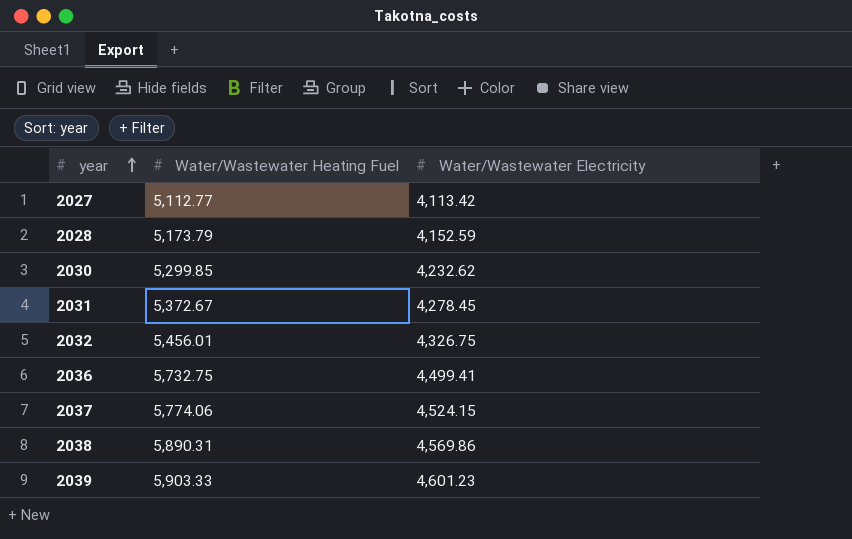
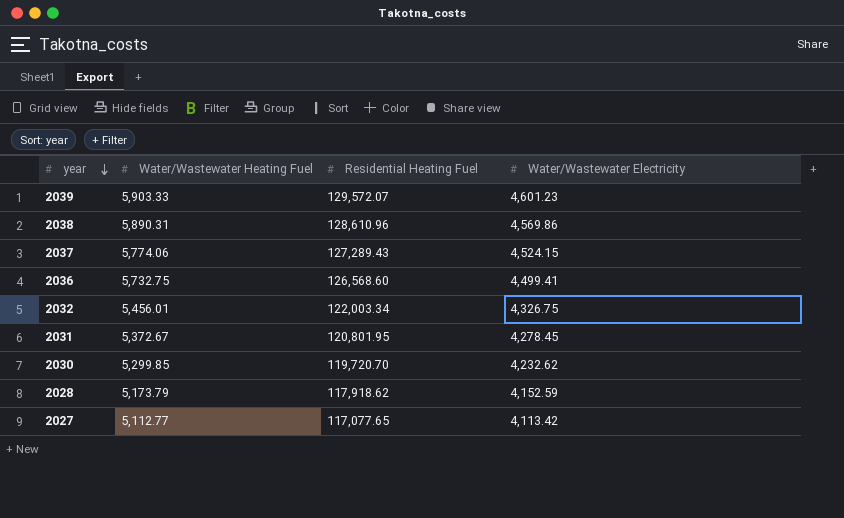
row order: year ascending -> year descending
column Residential Heating Fuel | position: none -> 3

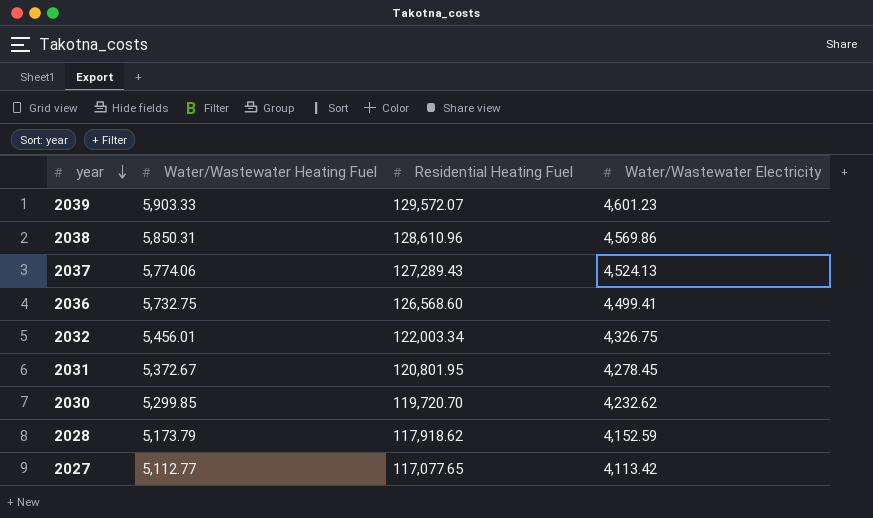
2038 | Water/Wastewater Heating Fuel: 5,890.31 -> 5,850.31
2037 | Water/Wastewater Electricity: 4,524.15 -> 4,524.13

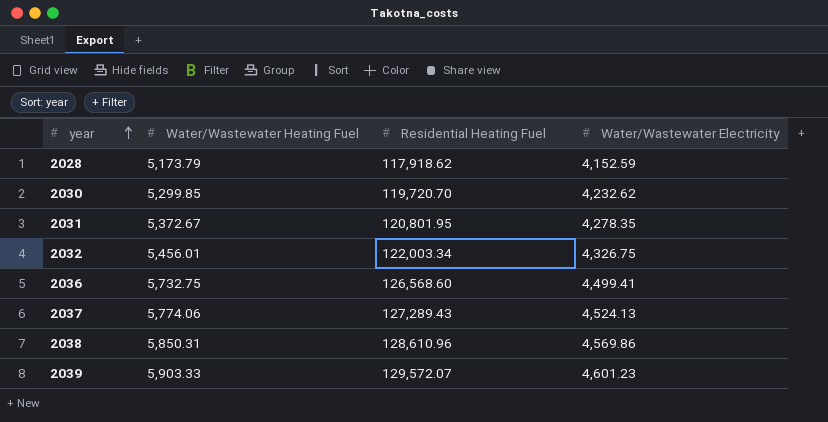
row order: year descending -> year ascending
row 2027: 5,112.77 | 117,077.65 | 4,113.42 -> none
2031 | Water/Wastewater Electricity: 4,278.45 -> 4,278.35

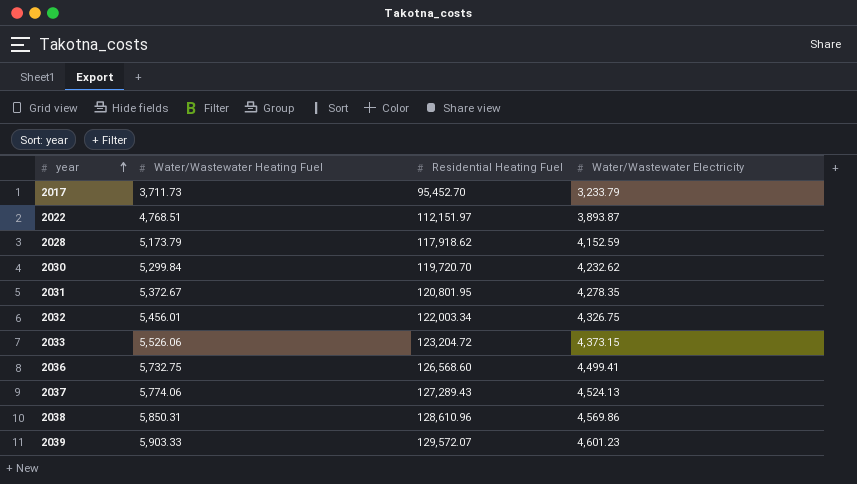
row 2017: none -> 3,711.73 | 95,452.70 | 3,233.79
row 2022: none -> 4,768.51 | 112,151.97 | 3,893.87
2030 | Water/Wastewater Heating Fuel: 5,299.85 -> 5,299.84
row 2033: none -> 5,526.06 | 123,204.72 | 4,373.15

